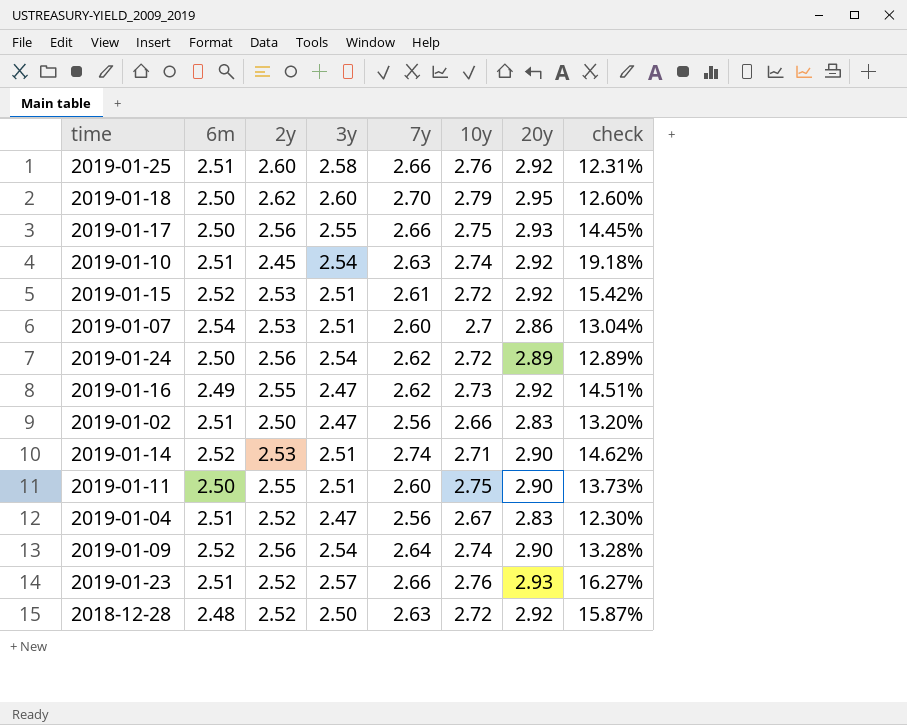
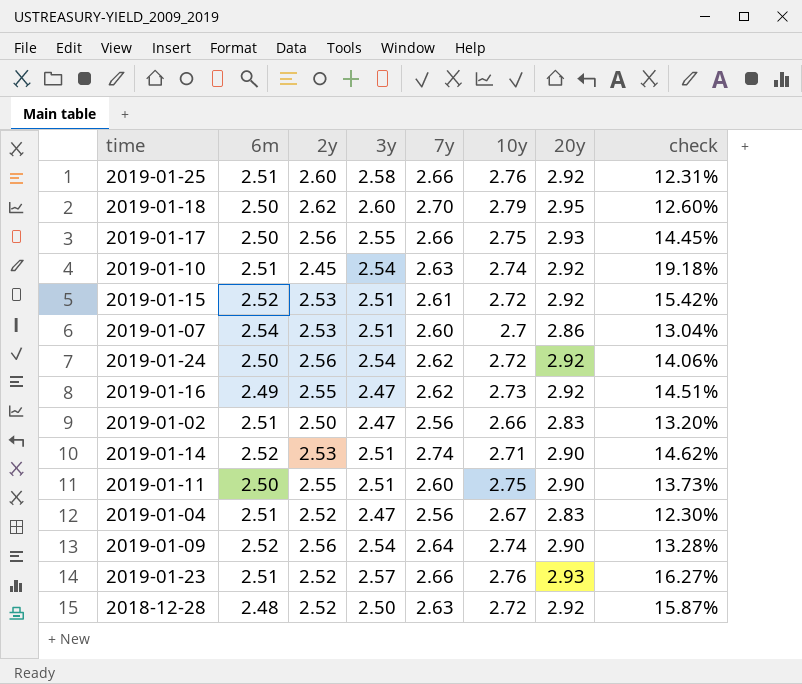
2019-01-24 | 20y: 2.89 -> 2.92
2019-01-24 | check: 12.89% -> 14.06%

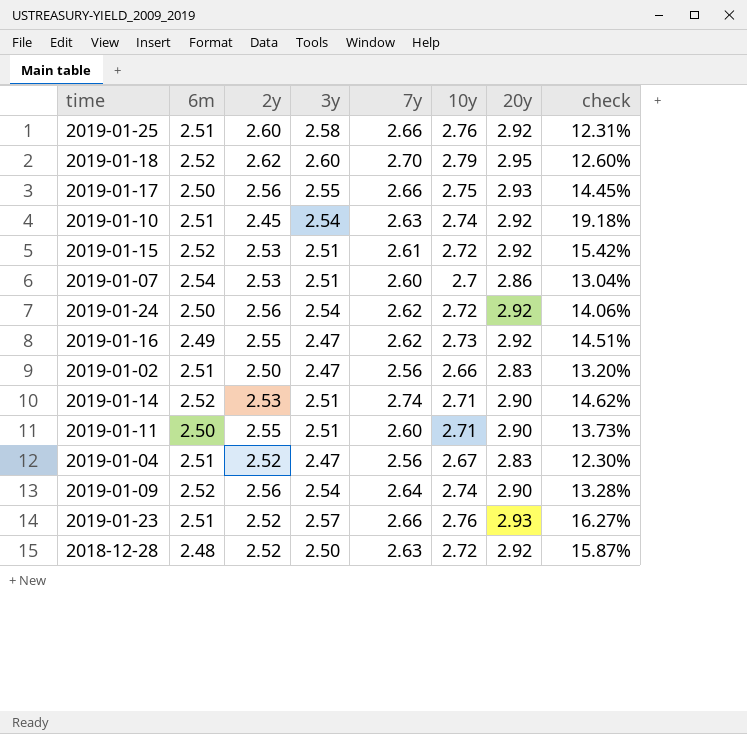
2019-01-18 | 6m: 2.50 -> 2.52
2019-01-11 | 10y: 2.75 -> 2.71

